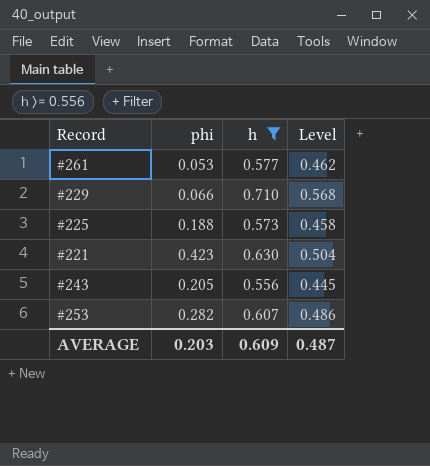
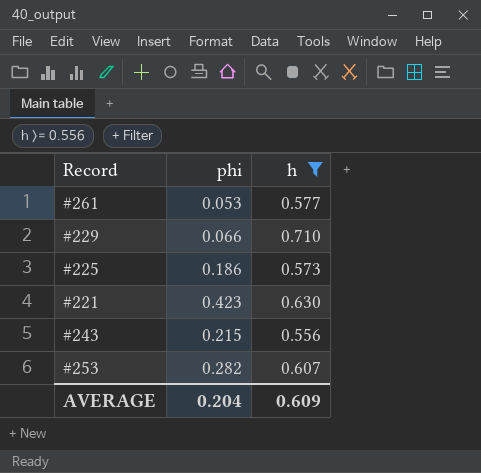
column Level | formula: [h] * 0.8 -> none
#225 | phi: 0.188 -> 0.186
#243 | phi: 0.205 -> 0.215
AVERAGE | phi: 0.203 -> 0.204

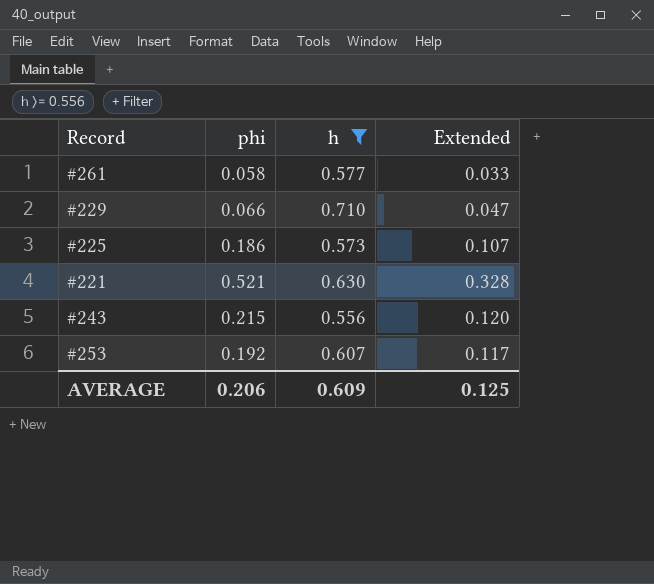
column Extended | formula: none -> [phi] * [h]
#261 | phi: 0.053 -> 0.058
#221 | phi: 0.423 -> 0.521
#253 | phi: 0.282 -> 0.192
AVERAGE | phi: 0.204 -> 0.206

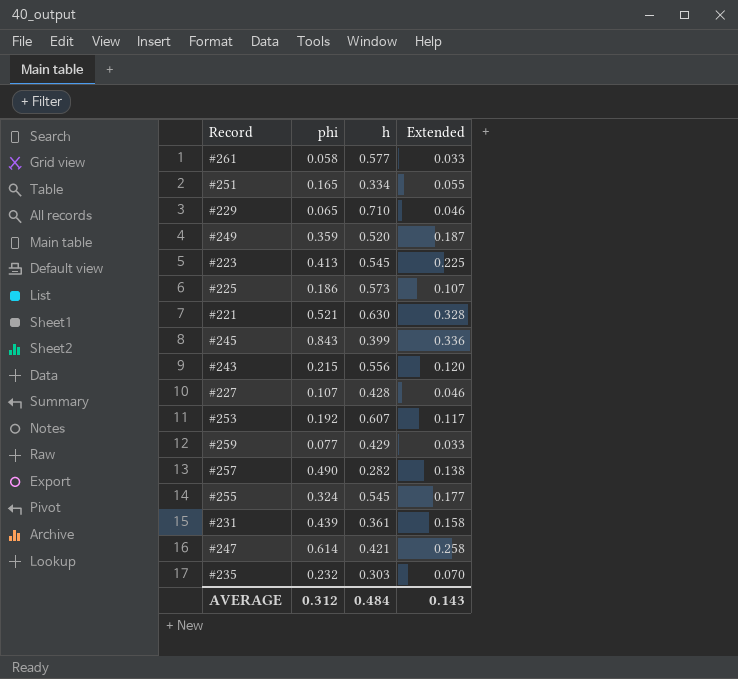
filter: h >= 0.556 -> none
#229 | phi: 0.066 -> 0.065
#229 | Extended: 0.047 -> 0.046
AVERAGE | phi: 0.206 -> 0.312
AVERAGE | h: 0.609 -> 0.484
AVERAGE | Extended: 0.125 -> 0.143

